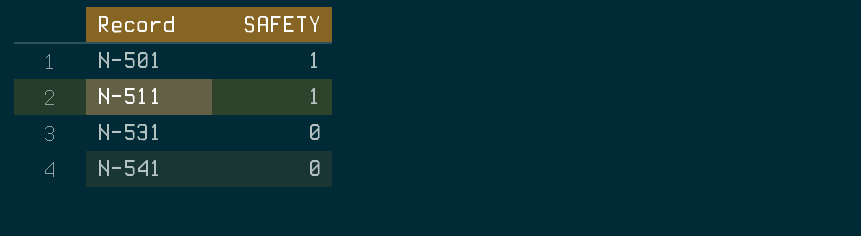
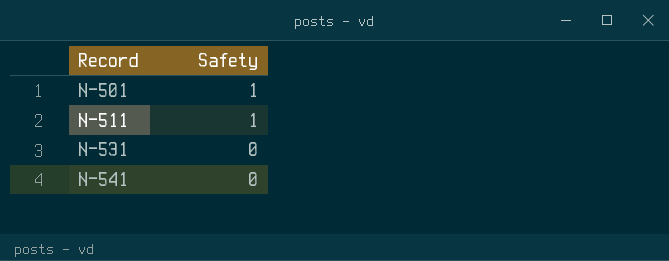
column name: SAFETY -> Safety

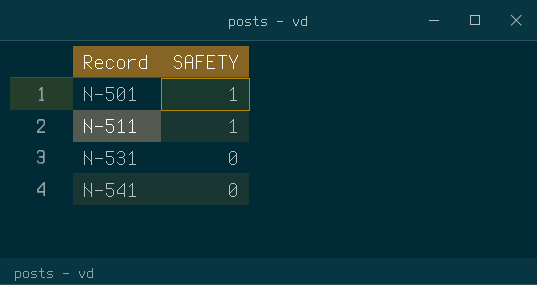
column name: Safety -> SAFETY

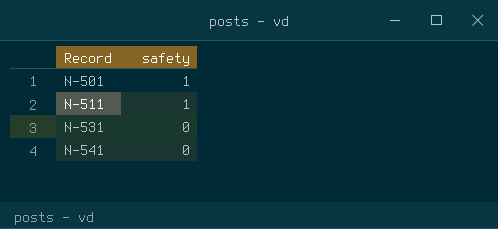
column name: SAFETY -> safety

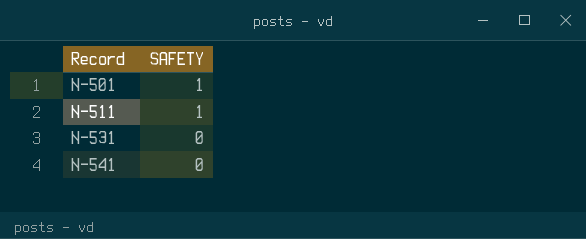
column name: safety -> SAFETY

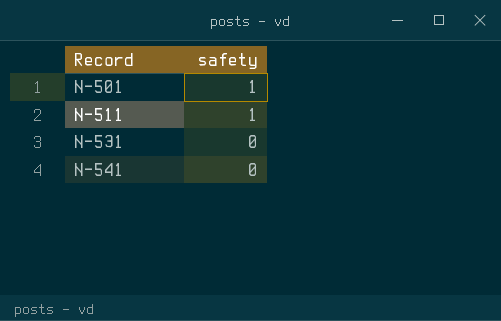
column name: SAFETY -> safety

